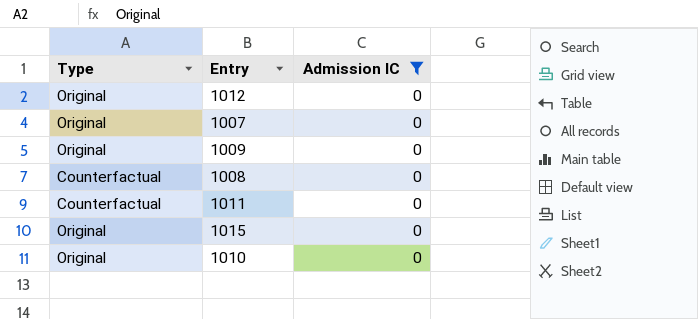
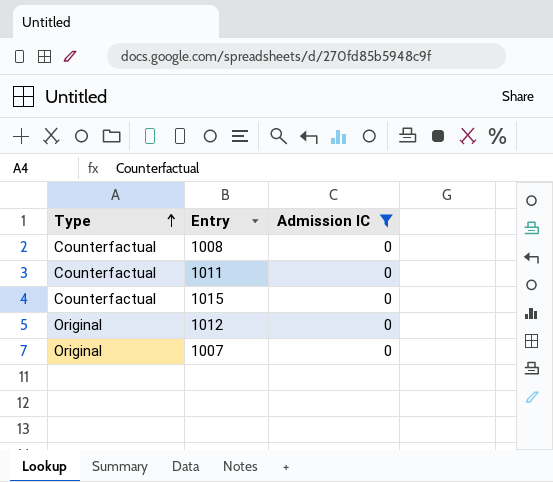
row order: none -> Type ascending
row 1009: Original | 0 -> none
row 1010: Original | 0 -> none
1015 | Type: Original -> Counterfactual

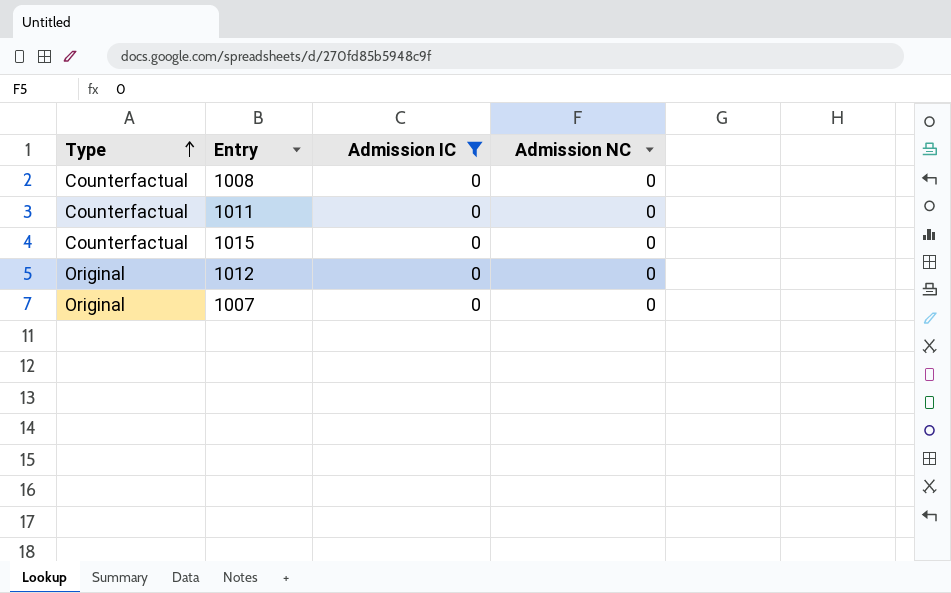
column Admission NC | position: none -> 4

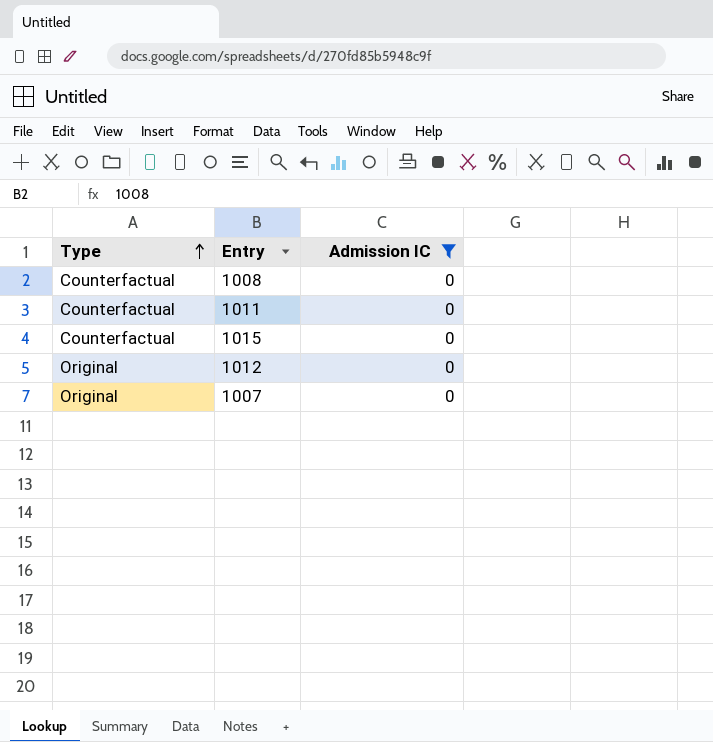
column Admission NC | position: 4 -> none

